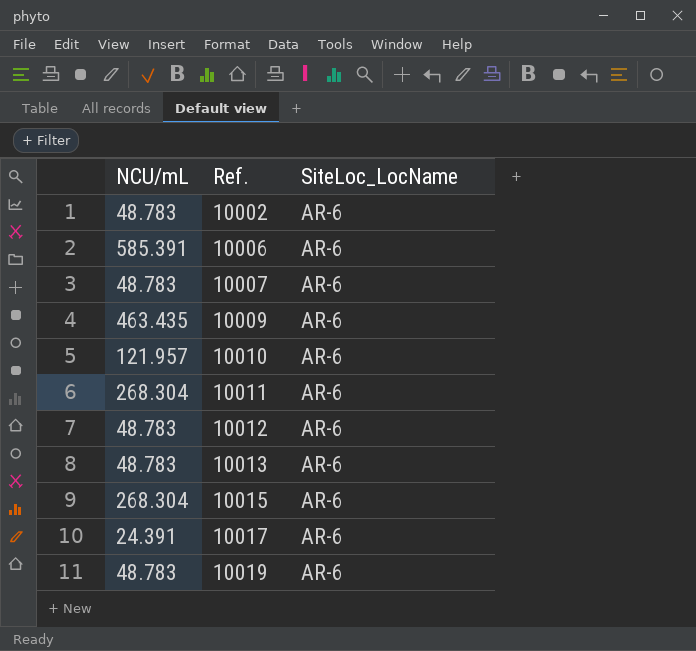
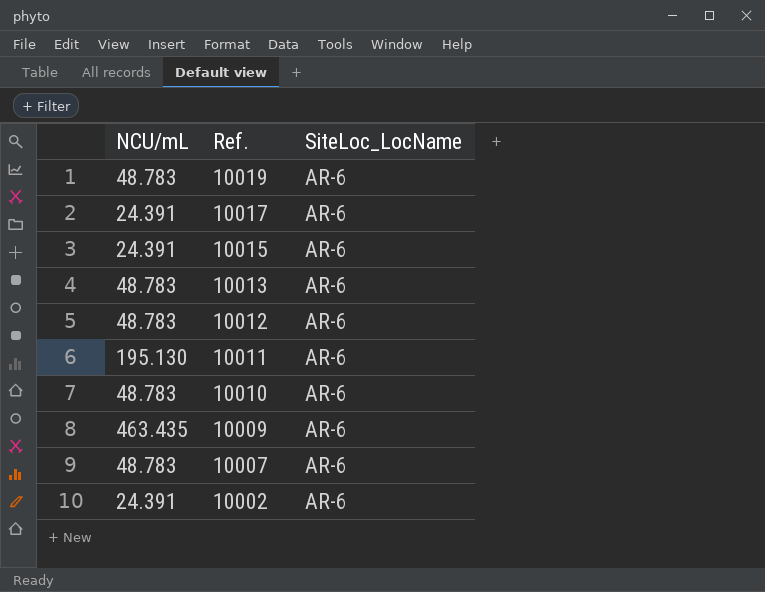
row order: Ref. ascending -> Ref. descending
row 10006: 585.391 | AR-6 -> none
10015 | NCU/mL: 268.304 -> 24.391
10011 | NCU/mL: 268.304 -> 195.130
10010 | NCU/mL: 121.957 -> 48.783
10002 | NCU/mL: 48.783 -> 24.391

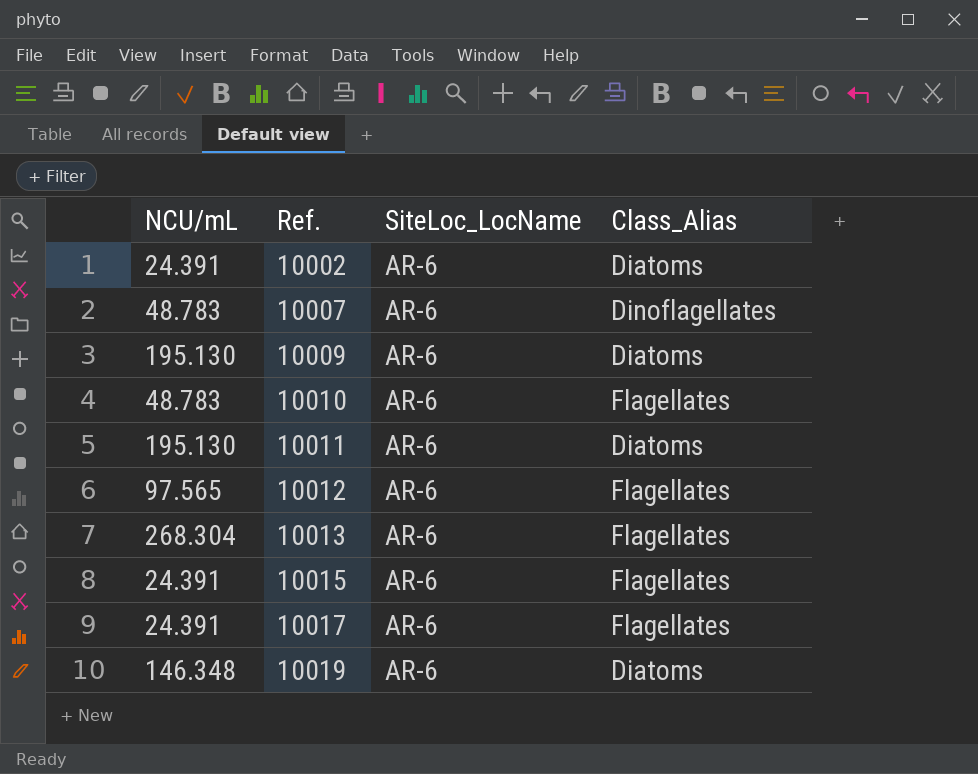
row order: Ref. descending -> Ref. ascending
column Class_Alias | position: none -> 4
10009 | NCU/mL: 463.435 -> 195.130
10012 | NCU/mL: 48.783 -> 97.565
10013 | NCU/mL: 48.783 -> 268.304
10019 | NCU/mL: 48.783 -> 146.348

